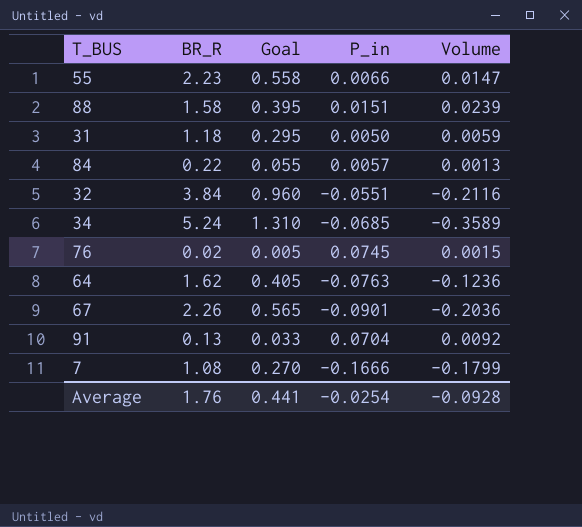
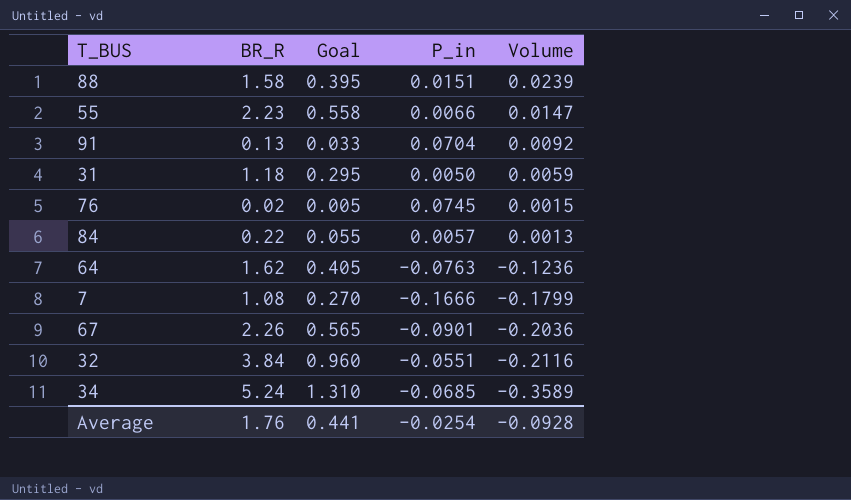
row order: none -> Volume descending

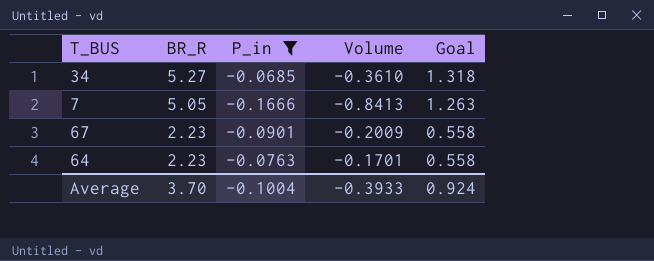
filter: none -> P_in <= -0.0685
row order: Volume descending -> BR_R descending
column Goal | position: 3 -> 5
34 | BR_R: 5.24 -> 5.27
34 | Volume: -0.3589 -> -0.3610
34 | Goal: 1.310 -> 1.318
7 | BR_R: 1.08 -> 5.05
7 | Volume: -0.1799 -> -0.8413
7 | Goal: 0.270 -> 1.263
67 | BR_R: 2.26 -> 2.23
67 | Volume: -0.2036 -> -0.2009
67 | Goal: 0.565 -> 0.558
64 | BR_R: 1.62 -> 2.23
64 | Volume: -0.1236 -> -0.1701
64 | Goal: 0.405 -> 0.558
Average | BR_R: 1.76 -> 3.70
Average | P_in: -0.0254 -> -0.1004
Average | Volume: -0.0928 -> -0.3933
Average | Goal: 0.441 -> 0.924

